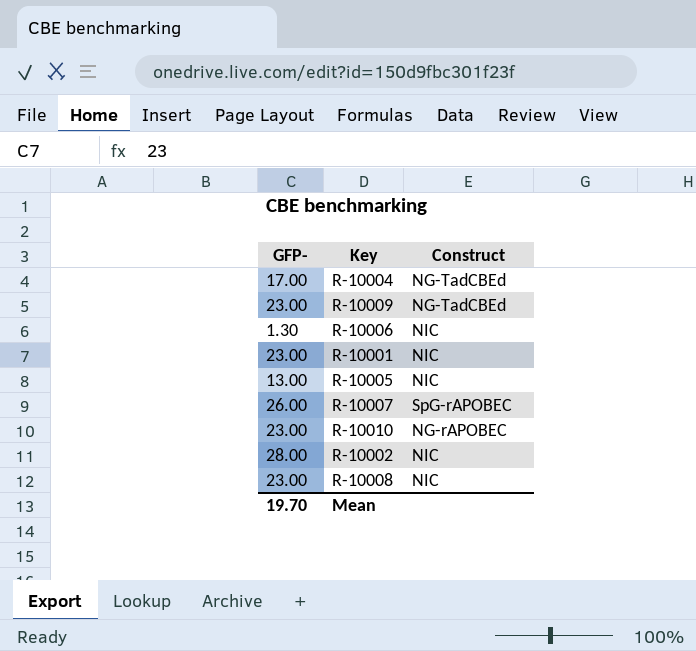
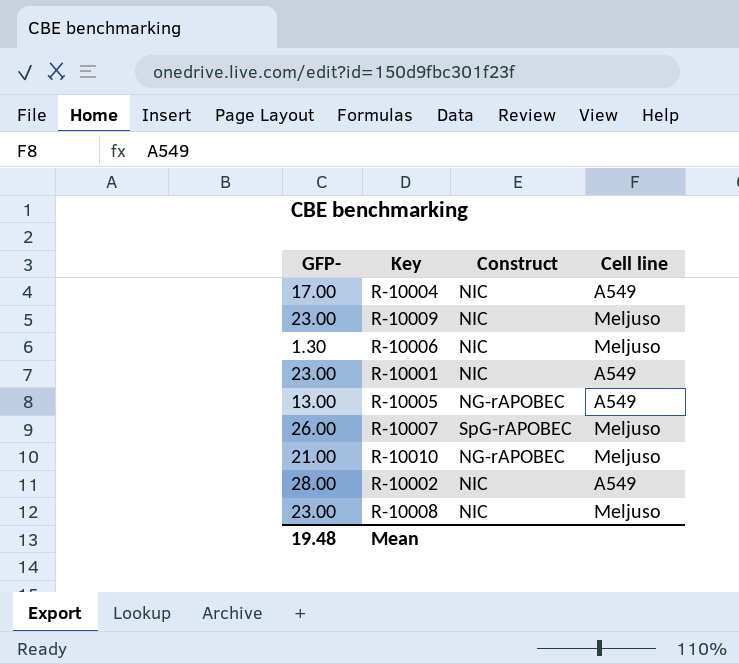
column Cell line | position: none -> 4
R-10004 | Construct: NG-TadCBEd -> NIC
R-10009 | Construct: NG-TadCBEd -> NIC
R-10005 | Construct: NIC -> NG-rAPOBEC
R-10010 | GFP-: 23.00 -> 21.00
Mean | GFP-: 19.70 -> 19.48

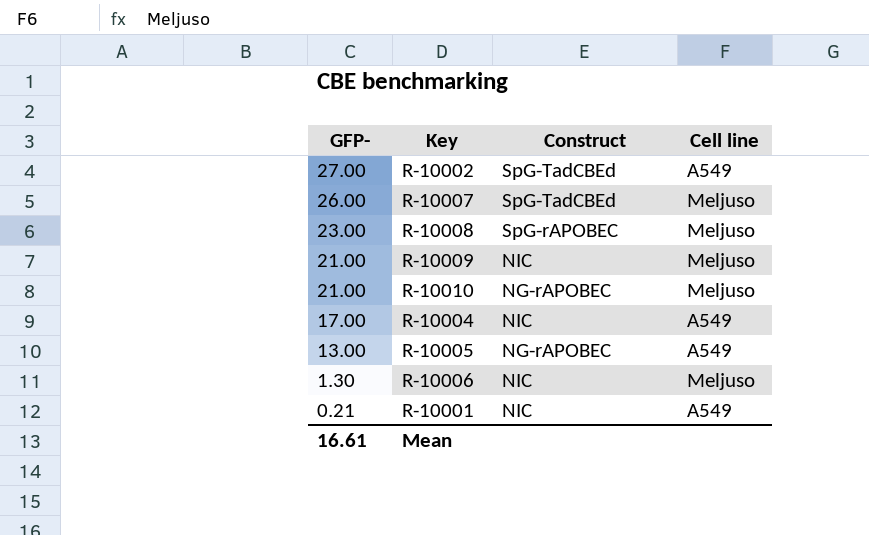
row order: none -> GFP- descending
R-10002 | GFP-: 28.00 -> 27.00
R-10002 | Construct: NIC -> SpG-TadCBEd
R-10007 | Construct: SpG-rAPOBEC -> SpG-TadCBEd
R-10008 | Construct: NIC -> SpG-rAPOBEC
R-10009 | GFP-: 23.00 -> 21.00
R-10001 | GFP-: 23.00 -> 0.21
Mean | GFP-: 19.48 -> 16.61

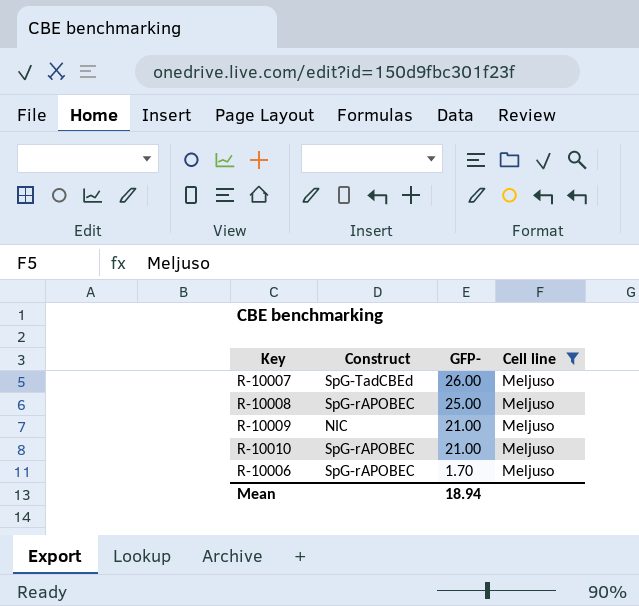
filter: none -> Cell line = Meljuso
column GFP- | position: 1 -> 3
R-10008 | GFP-: 23.00 -> 25.00
R-10010 | Construct: NG-rAPOBEC -> SpG-rAPOBEC
R-10006 | Construct: NIC -> SpG-rAPOBEC
R-10006 | GFP-: 1.30 -> 1.70
Mean | GFP-: 16.61 -> 18.94

